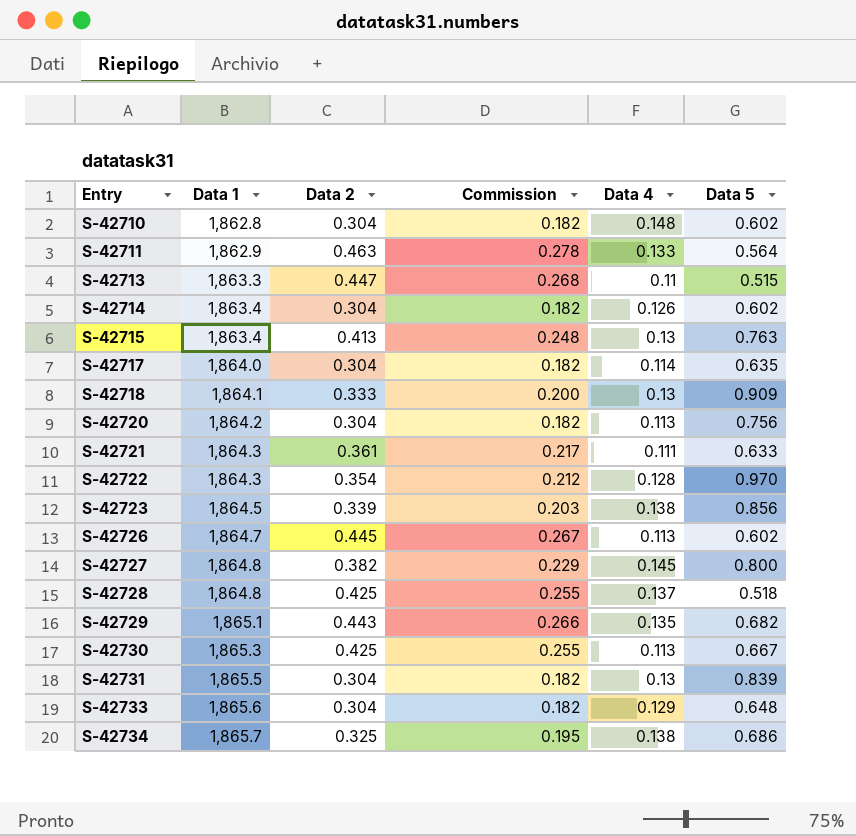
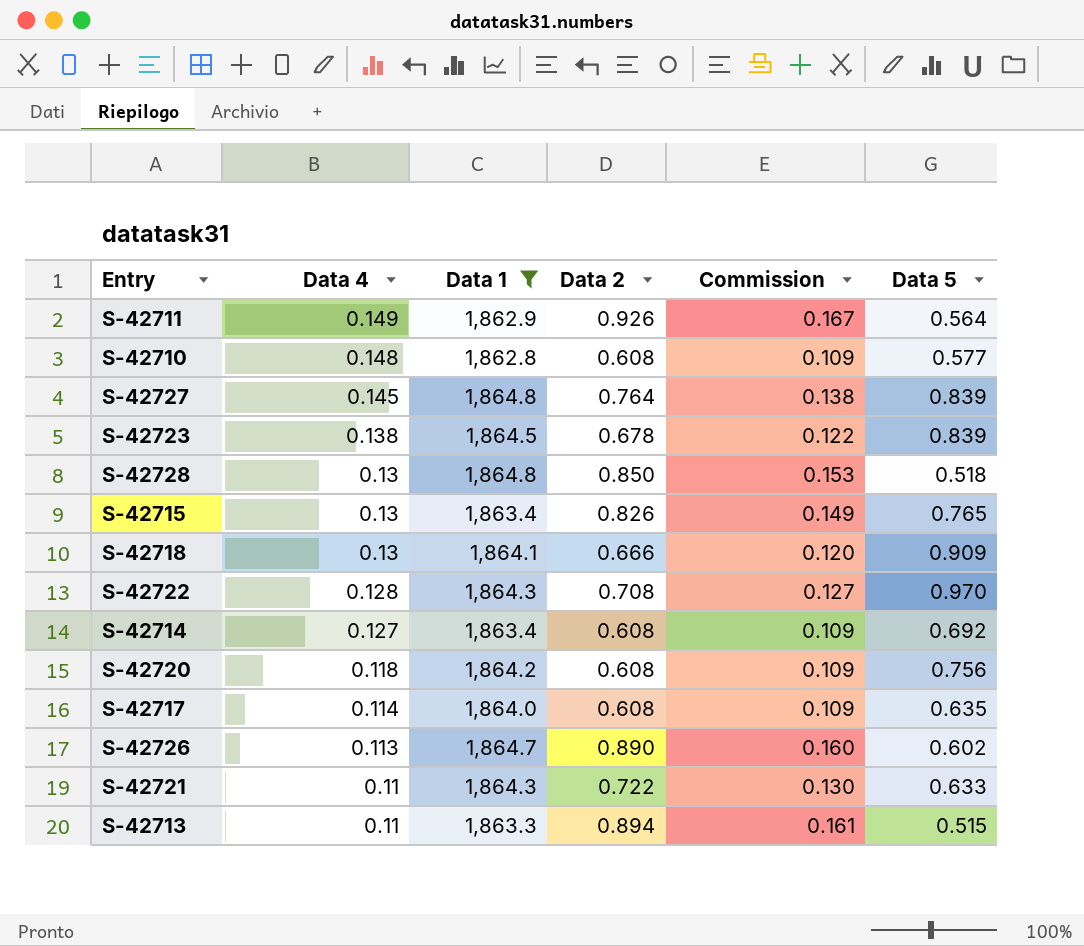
filter: none -> Data 1 <= 1,864.8
row order: Entry ascending -> Data 4 descending
column Data 4 | position: 5 -> 2
column Commission | formula: [Data 2] * 0.6 -> [Data 2] * 0.18
S-42711 | Data 4: 0.133 -> 0.149
S-42711 | Data 2: 0.463 -> 0.926
S-42710 | Data 2: 0.304 -> 0.608
S-42710 | Data 5: 0.602 -> 0.577
S-42727 | Data 2: 0.382 -> 0.764
S-42727 | Data 5: 0.800 -> 0.839
S-42723 | Data 2: 0.339 -> 0.678
S-42723 | Data 5: 0.856 -> 0.839
S-42728 | Data 4: 0.137 -> 0.13
S-42728 | Data 2: 0.425 -> 0.850
S-42715 | Data 2: 0.413 -> 0.826
S-42715 | Data 5: 0.763 -> 0.765
S-42718 | Data 2: 0.333 -> 0.666
S-42722 | Data 2: 0.354 -> 0.708
S-42714 | Data 4: 0.126 -> 0.127
S-42714 | Data 2: 0.304 -> 0.608
S-42714 | Data 5: 0.602 -> 0.692
S-42720 | Data 4: 0.113 -> 0.118
S-42720 | Data 2: 0.304 -> 0.608
S-42717 | Data 2: 0.304 -> 0.608
S-42726 | Data 2: 0.445 -> 0.890
S-42721 | Data 4: 0.111 -> 0.11
S-42721 | Data 2: 0.361 -> 0.722
S-42713 | Data 2: 0.447 -> 0.894

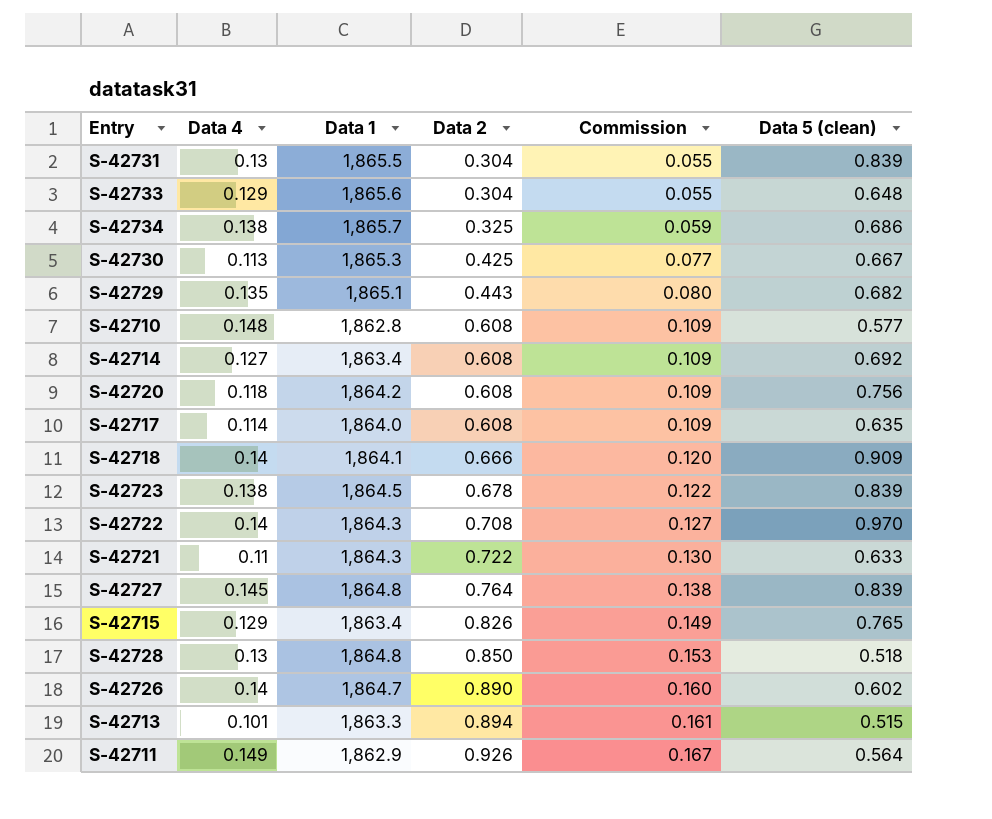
filter: Data 1 <= 1,864.8 -> none
row order: Data 4 descending -> Data 2 ascending
column name: Data 5 -> Data 5 (clean)
S-42718 | Data 4: 0.13 -> 0.14
S-42722 | Data 4: 0.128 -> 0.14
S-42715 | Data 4: 0.13 -> 0.129
S-42726 | Data 4: 0.113 -> 0.14
S-42713 | Data 4: 0.11 -> 0.101

